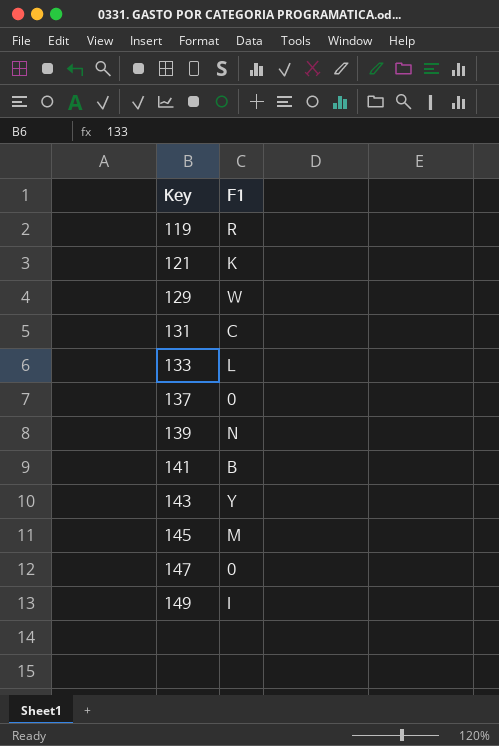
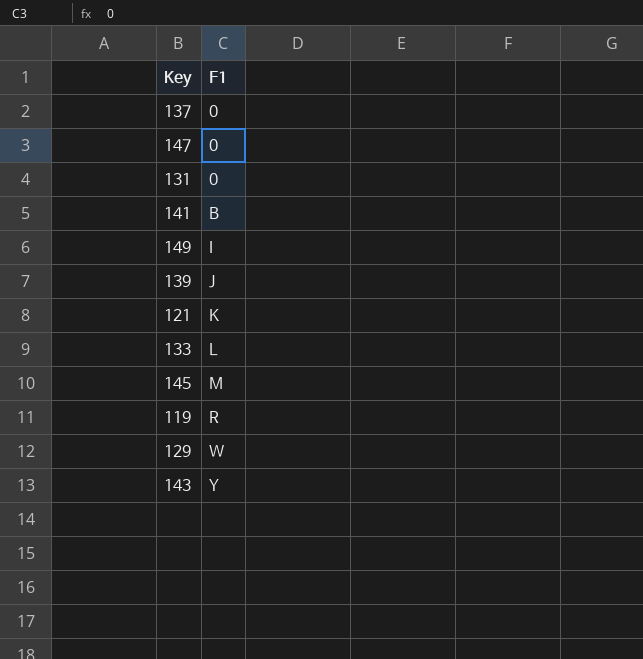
row order: Key ascending -> F1 ascending
131 | F1: C -> 0
139 | F1: N -> J

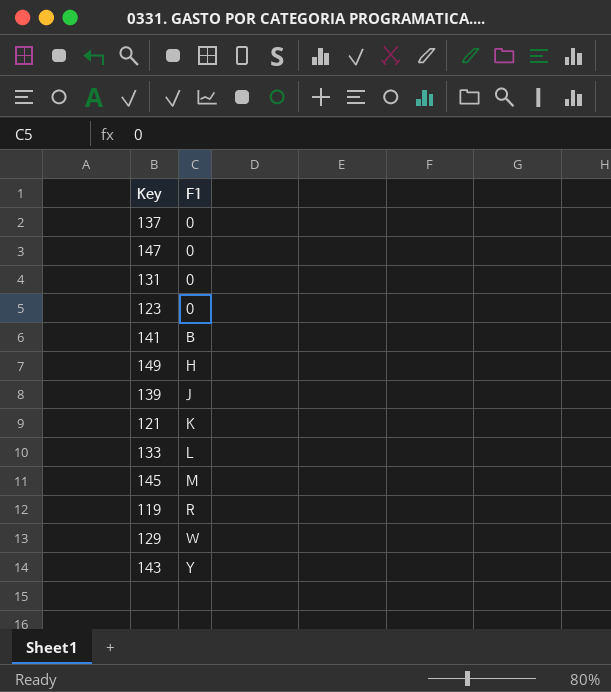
row 123: none -> 0
149 | F1: I -> H

